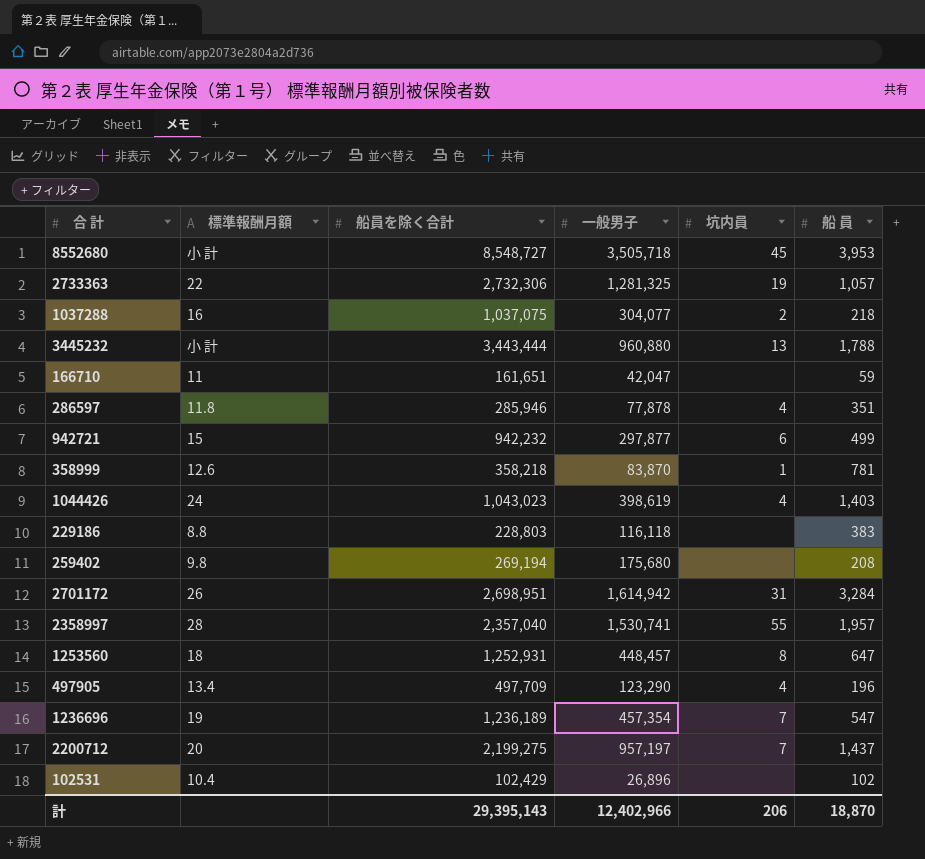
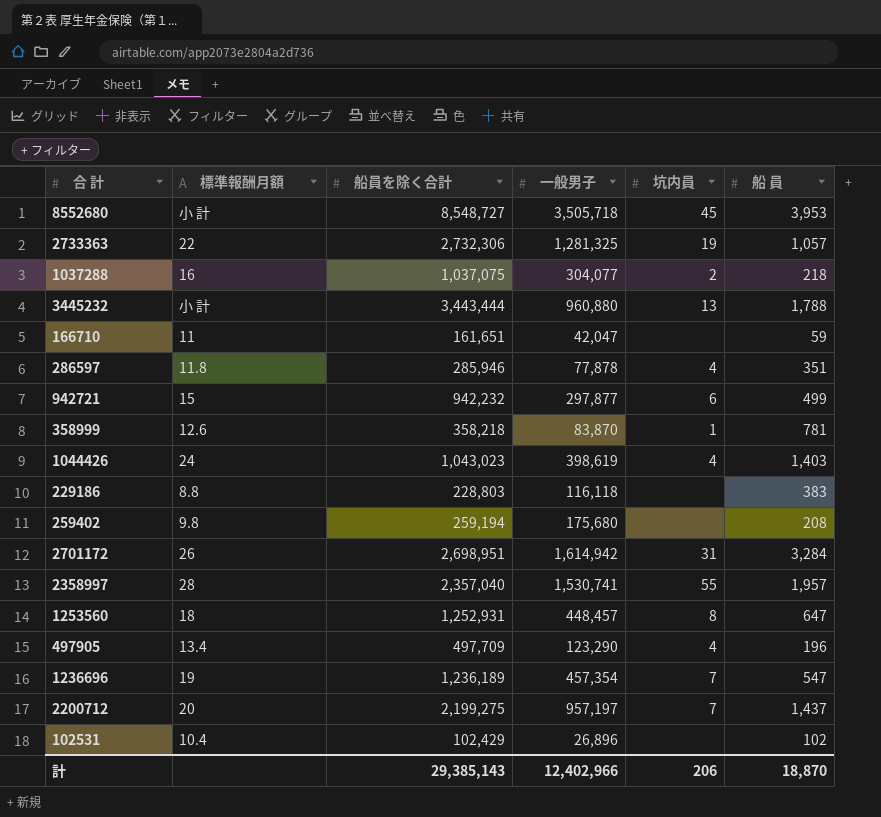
259402 | 船員を除く合計: 269,194 -> 259,194
計 | 船員を除く合計: 29,395,143 -> 29,385,143

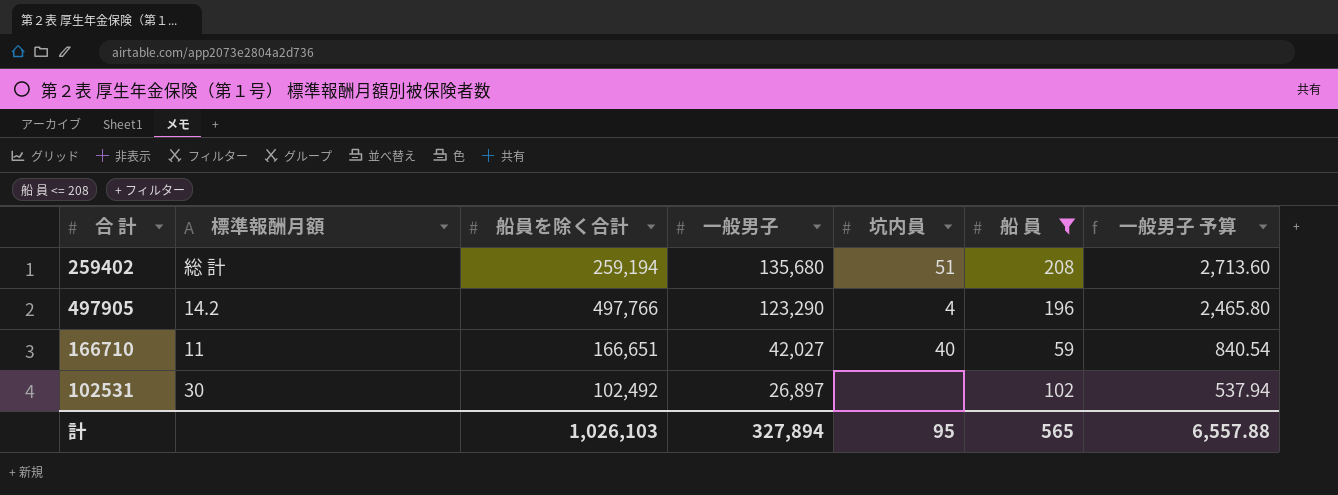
filter: none -> 船 員 <= 208
row order: none -> 一般男子 descending
column 一般男子 予算 | formula: none -> [一般男子] * 0.02
259402 | 標準報酬月額: 9.8 -> 総 計
259402 | 一般男子: 175,680 -> 135,680
259402 | 坑内員: none -> 51
497905 | 標準報酬月額: 13.4 -> 14.2
497905 | 船員を除く合計: 497,709 -> 497,766
166710 | 船員を除く合計: 161,651 -> 166,651
166710 | 一般男子: 42,047 -> 42,027
166710 | 坑内員: none -> 40
102531 | 標準報酬月額: 10.4 -> 30
102531 | 船員を除く合計: 102,429 -> 102,492
102531 | 一般男子: 26,896 -> 26,897
計 | 船員を除く合計: 29,385,143 -> 1,026,103
計 | 一般男子: 12,402,966 -> 327,894
計 | 坑内員: 206 -> 95
計 | 船 員: 18,870 -> 565

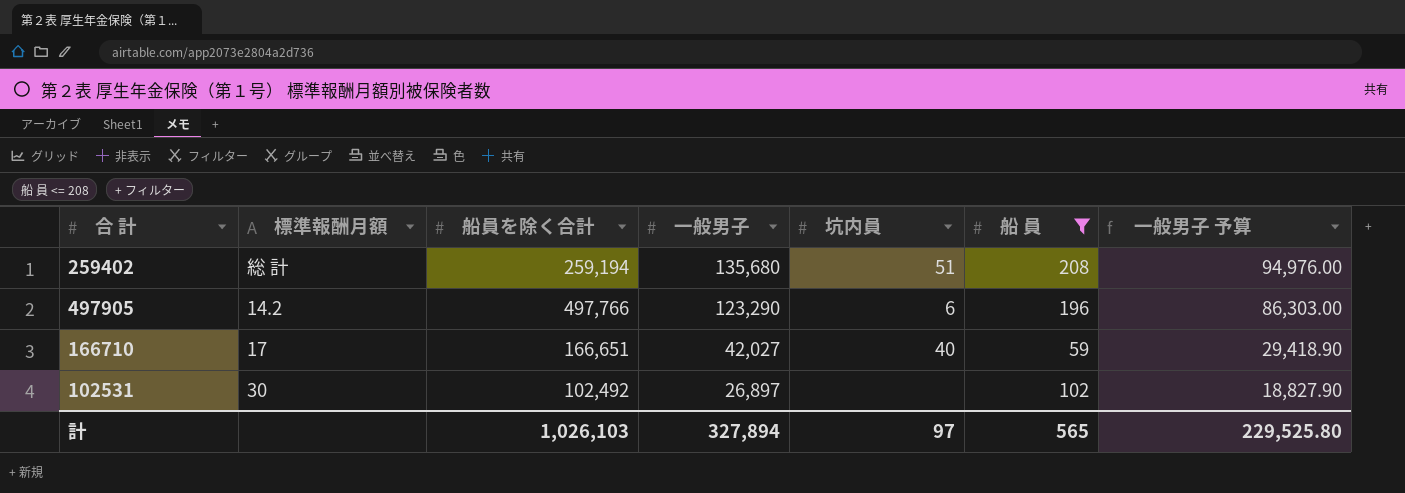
column 一般男子 予算 | formula: [一般男子] * 0.02 -> [一般男子] * 0.7
497905 | 坑内員: 4 -> 6
166710 | 標準報酬月額: 11 -> 17
計 | 坑内員: 95 -> 97
計 | 一般男子 予算: 6,557.88 -> 229,525.80

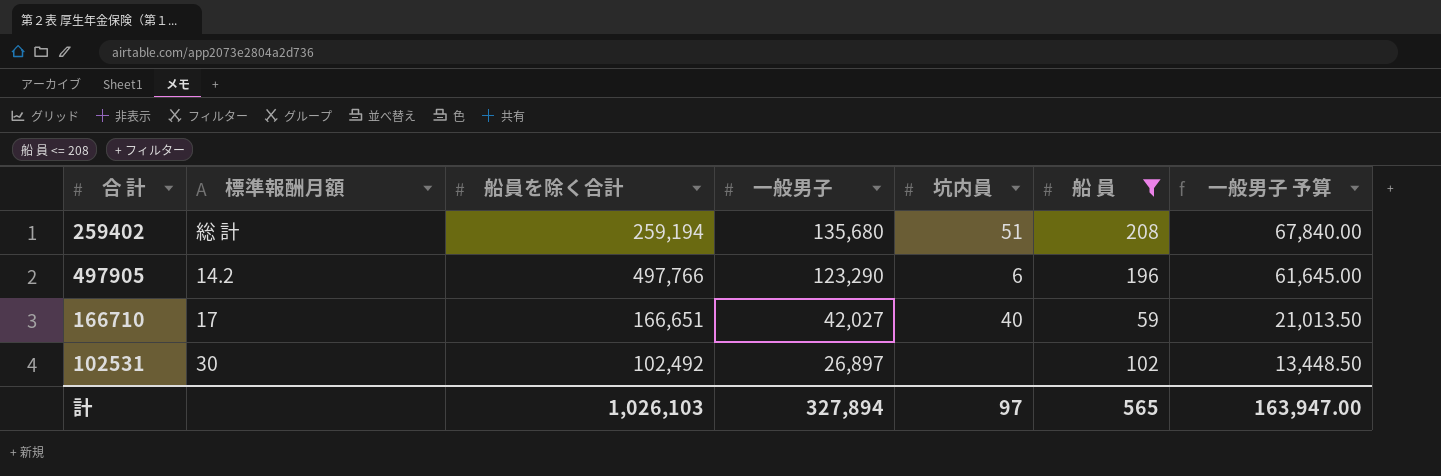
column 一般男子 予算 | formula: [一般男子] * 0.7 -> [一般男子] * 0.5
計 | 一般男子 予算: 229,525.80 -> 163,947.00

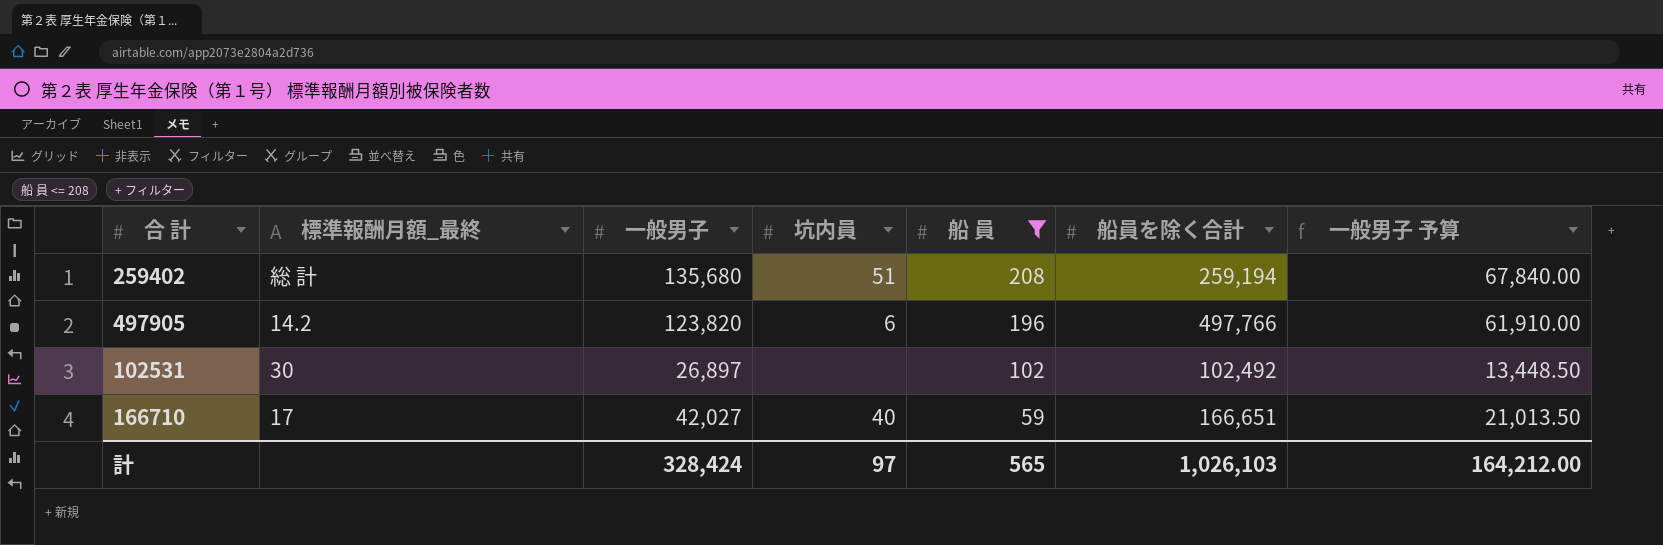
row order: 一般男子 descending -> 船 員 descending
column name: 標準報酬月額 -> 標準報酬月額_最終
column 船員を除く合計 | position: 3 -> 6
497905 | 一般男子: 123,290 -> 123,820
497905 | 一般男子 予算: 61,645.00 -> 61,910.00
計 | 一般男子: 327,894 -> 328,424
計 | 一般男子 予算: 163,947.00 -> 164,212.00

